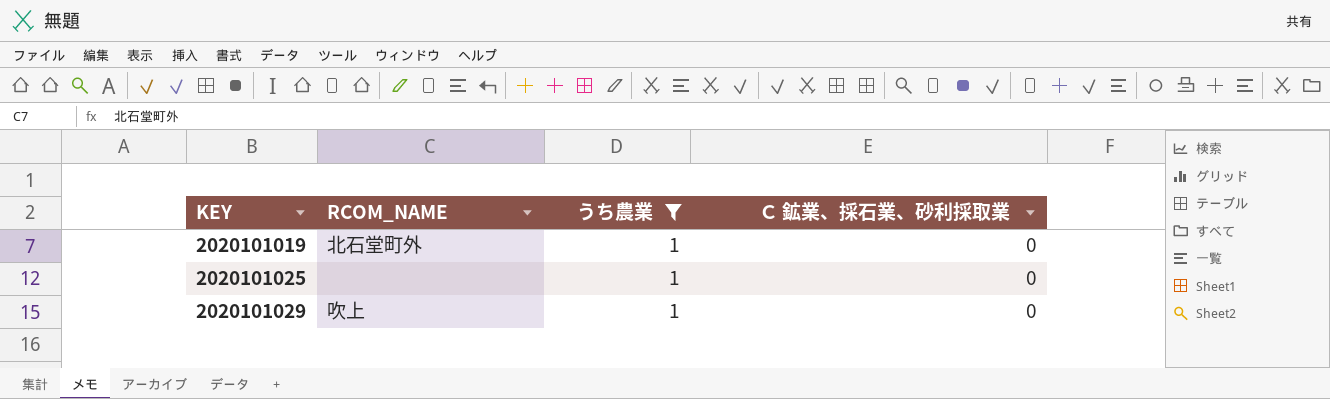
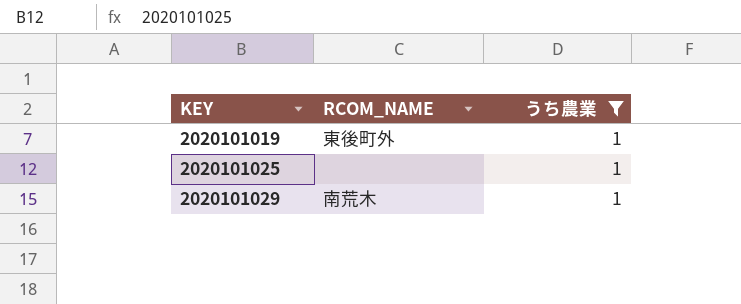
column Ｃ 鉱業、採石業、砂利採取業 | position: 4 -> none
2020101019 | RCOM_NAME: 北石堂町外 -> 東後町外
2020101029 | RCOM_NAME: 吹上 -> 南荒木

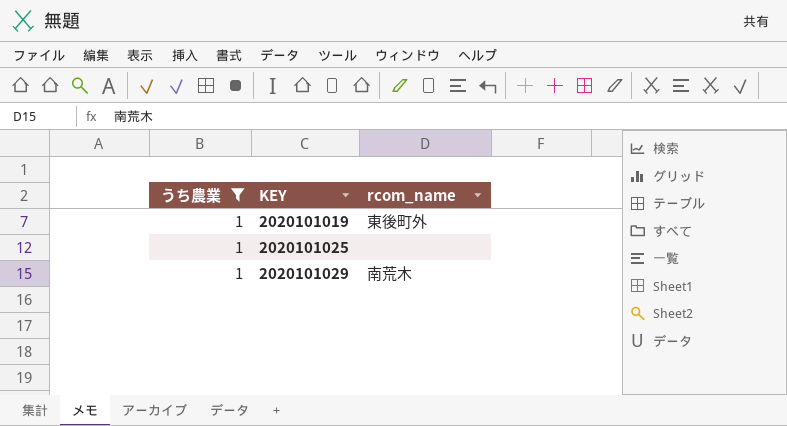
column うち農業 | position: 3 -> 1
column name: RCOM_NAME -> rcom_name

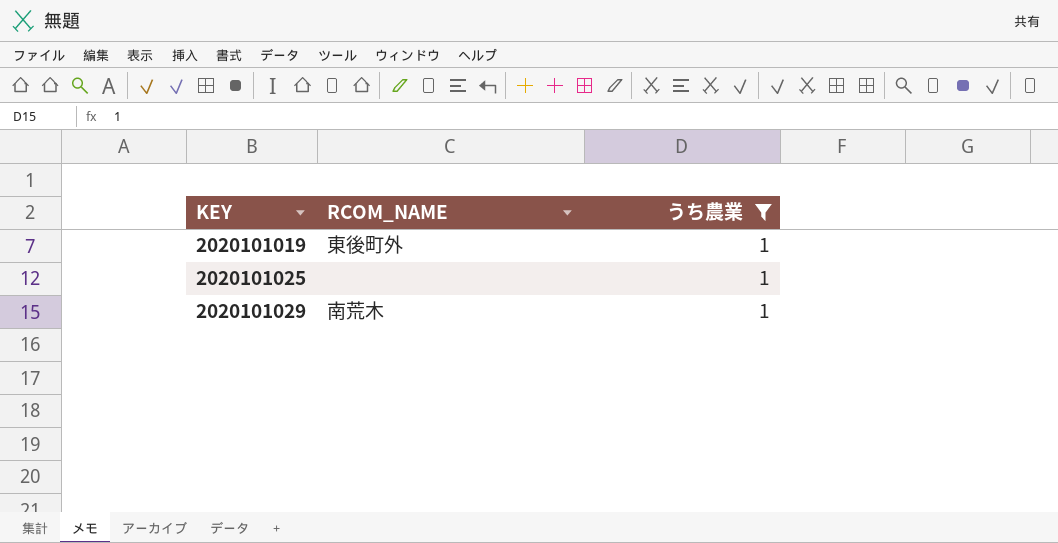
column name: rcom_name -> RCOM_NAME
column うち農業 | position: 1 -> 3

